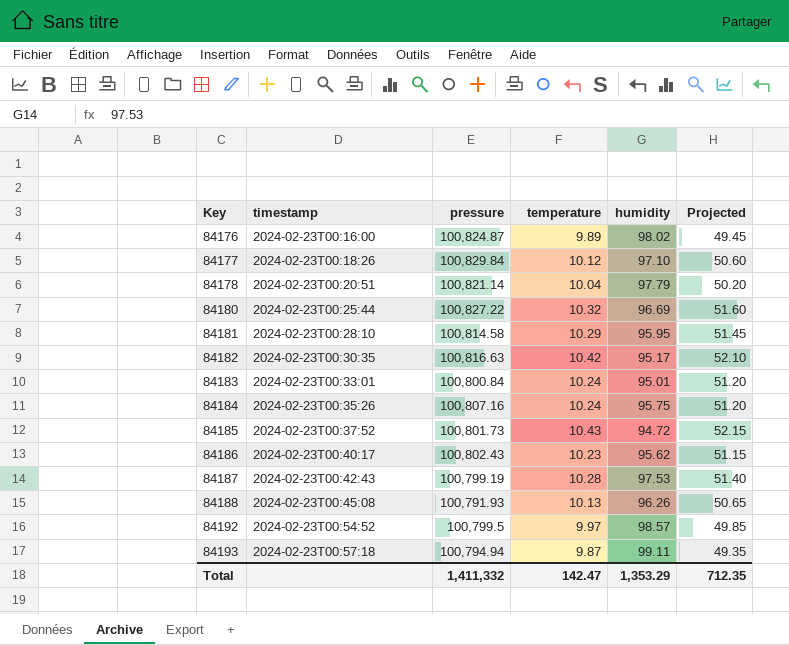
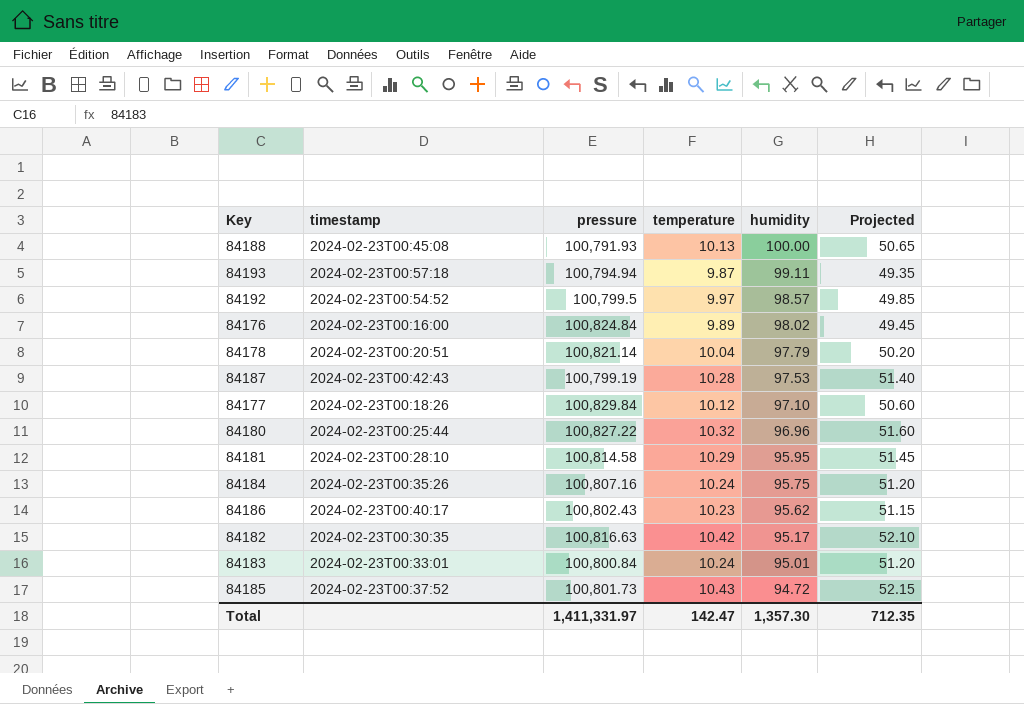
row order: Key ascending -> humidity descending
84188 | humidity: 96.26 -> 100.00
84176 | pressure: 100,824.87 -> 100,824.84
84180 | humidity: 96.69 -> 96.96
Total | pressure: 1,411,332 -> 1,411,331.97
Total | humidity: 1,353.29 -> 1,357.30

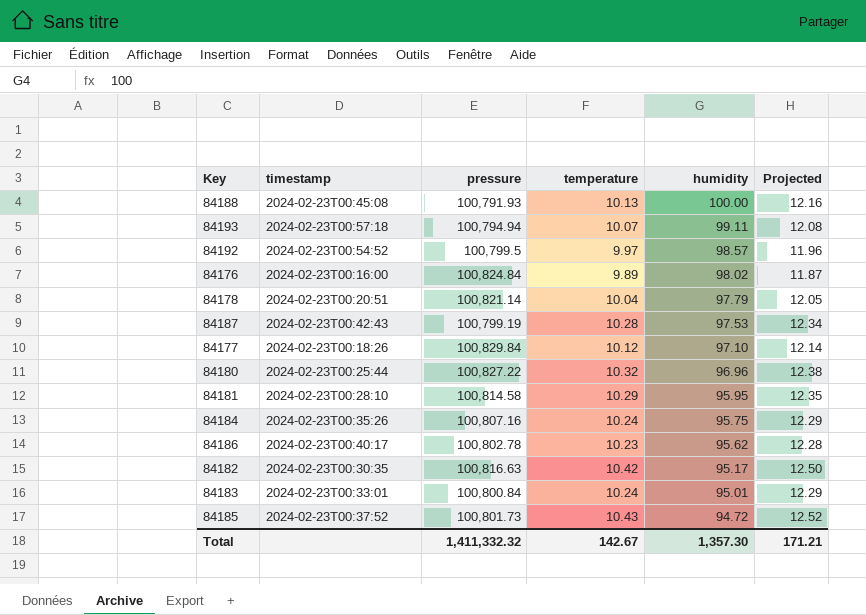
column Projected | formula: [temperature] * 5 -> [temperature] * 1.2
84193 | temperature: 9.87 -> 10.07
84186 | pressure: 100,802.43 -> 100,802.78
Total | pressure: 1,411,331.97 -> 1,411,332.32
Total | temperature: 142.47 -> 142.67
Total | Projected: 712.35 -> 171.21

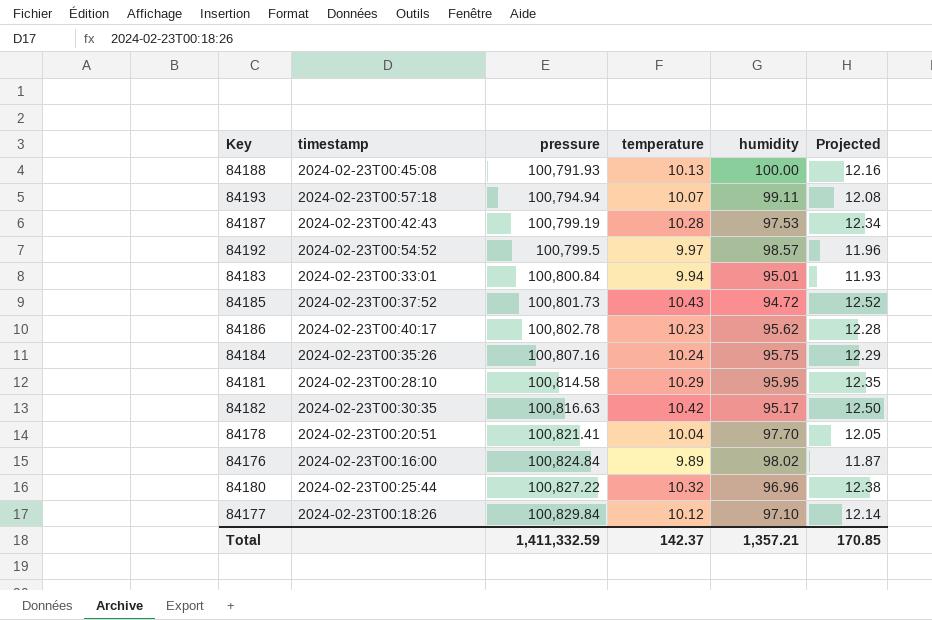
row order: humidity descending -> pressure ascending
84183 | temperature: 10.24 -> 9.94
84183 | Projected: 12.29 -> 11.93
84178 | pressure: 100,821.14 -> 100,821.41
84178 | humidity: 97.79 -> 97.70
Total | pressure: 1,411,332.32 -> 1,411,332.59
Total | temperature: 142.67 -> 142.37
Total | humidity: 1,357.30 -> 1,357.21
Total | Projected: 171.21 -> 170.85

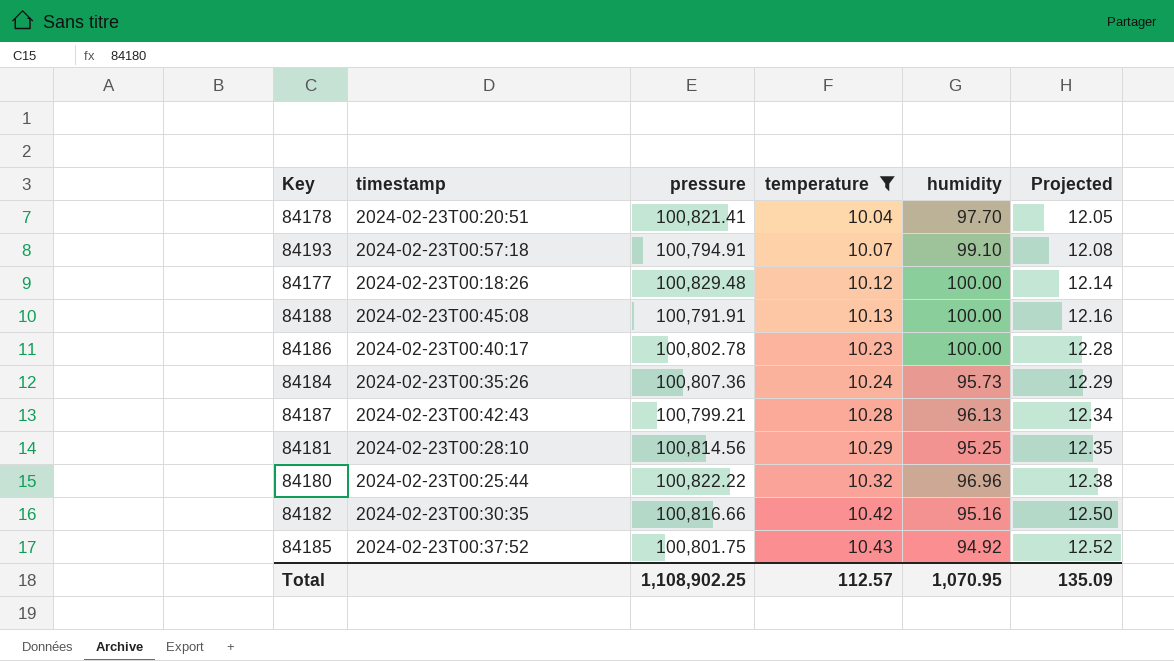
filter: none -> temperature >= 10.04
row order: pressure ascending -> temperature ascending
84193 | pressure: 100,794.94 -> 100,794.91
84193 | humidity: 99.11 -> 99.10
84177 | pressure: 100,829.84 -> 100,829.48
84177 | humidity: 97.10 -> 100.00
84188 | pressure: 100,791.93 -> 100,791.91
84186 | humidity: 95.62 -> 100.00
84184 | pressure: 100,807.16 -> 100,807.36
84184 | humidity: 95.75 -> 95.73
84187 | pressure: 100,799.19 -> 100,799.21
84187 | humidity: 97.53 -> 96.13
84181 | pressure: 100,814.58 -> 100,814.56
84181 | humidity: 95.95 -> 95.25
84180 | pressure: 100,827.22 -> 100,822.22
84182 | pressure: 100,816.63 -> 100,816.66
84182 | humidity: 95.17 -> 95.16
84185 | pressure: 100,801.73 -> 100,801.75
84185 | humidity: 94.72 -> 94.92
Total | pressure: 1,411,332.59 -> 1,108,902.25
Total | temperature: 142.37 -> 112.57
Total | humidity: 1,357.21 -> 1,070.95
Total | Projected: 170.85 -> 135.09

